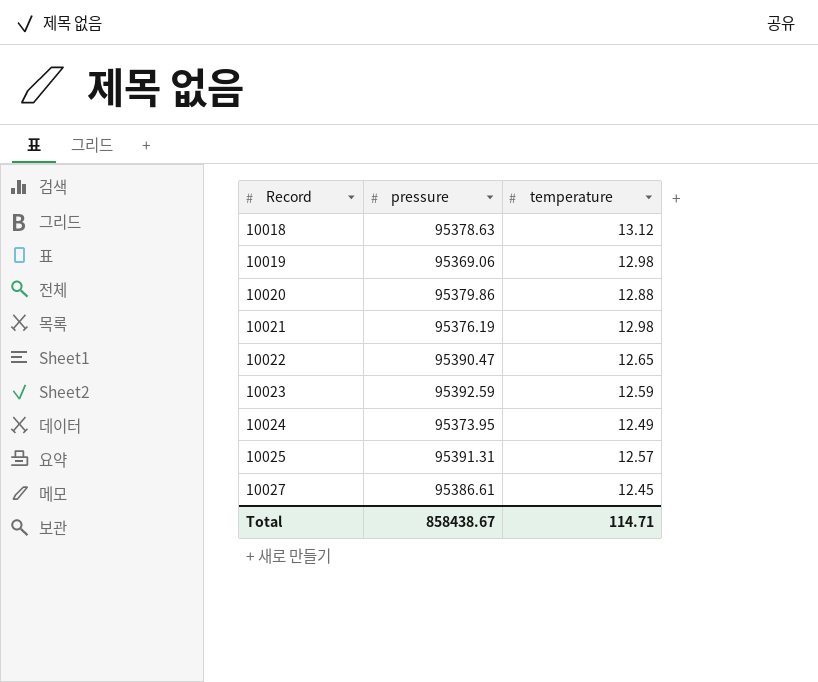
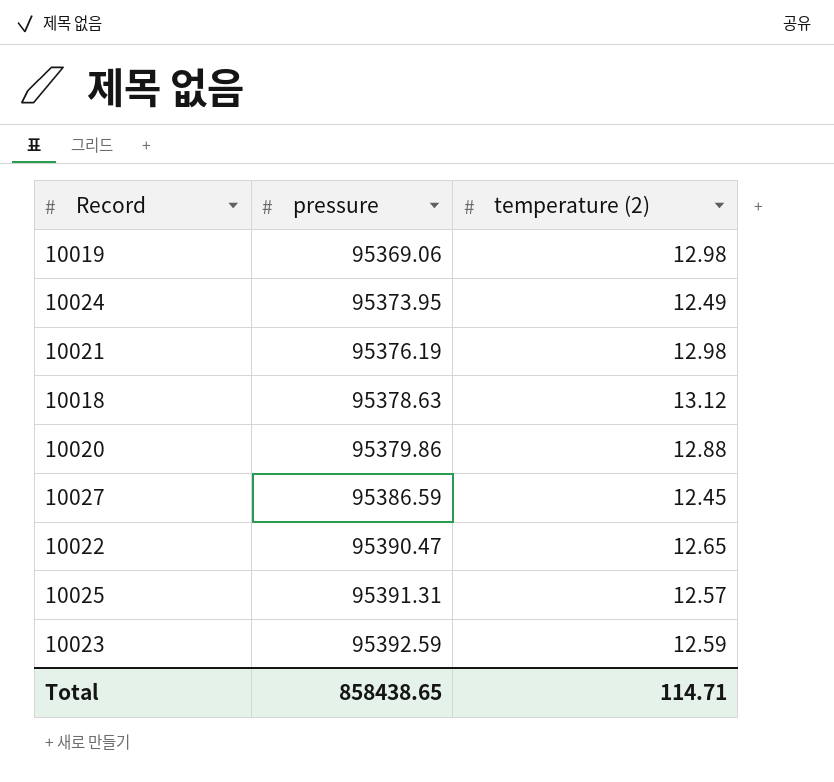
row order: Record ascending -> pressure ascending
column name: temperature -> temperature (2)
10027 | pressure: 95386.61 -> 95386.59
Total | pressure: 858438.67 -> 858438.65

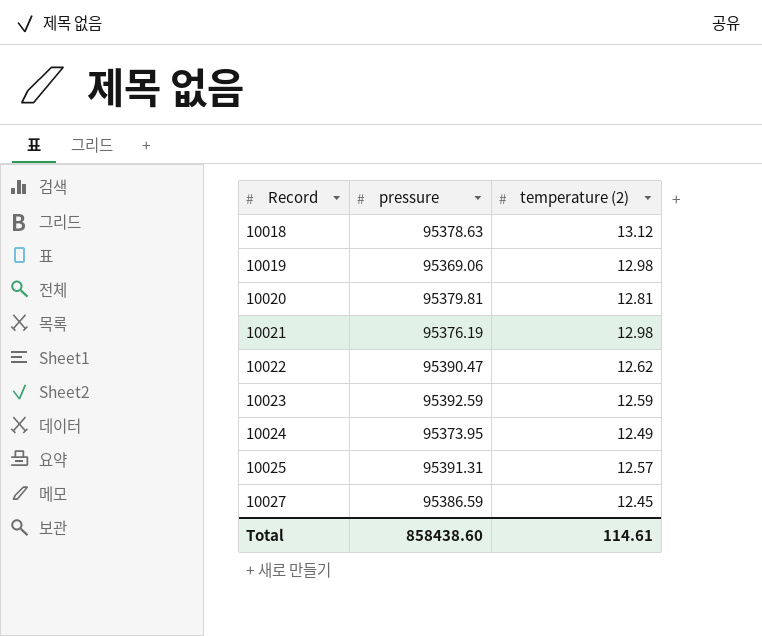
row order: pressure ascending -> Record ascending
10020 | pressure: 95379.86 -> 95379.81
10020 | temperature (2): 12.88 -> 12.81
10022 | temperature (2): 12.65 -> 12.62
Total | pressure: 858438.65 -> 858438.60
Total | temperature (2): 114.71 -> 114.61

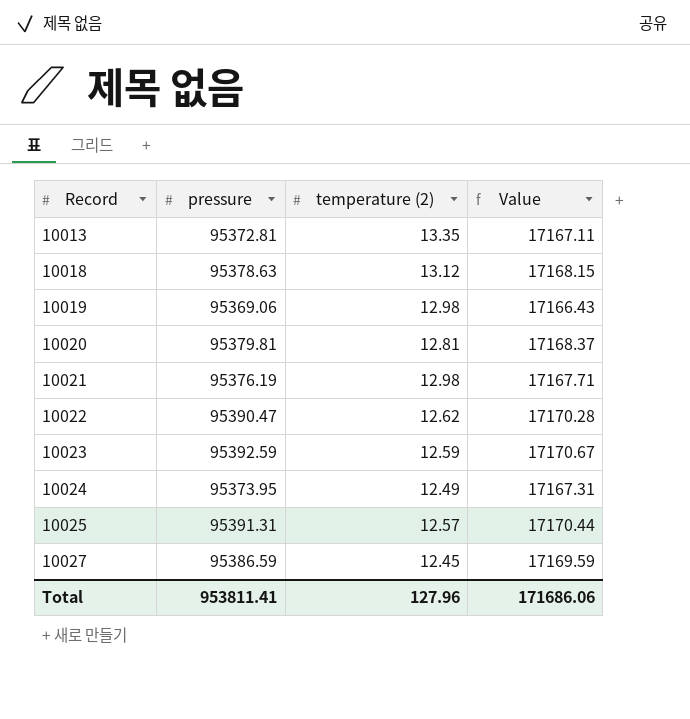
column Value | formula: none -> [pressure] * 0.18
row 10013: none -> 95372.81 | 13.35 | 17167.11
Total | pressure: 858438.60 -> 953811.41
Total | temperature (2): 114.61 -> 127.96

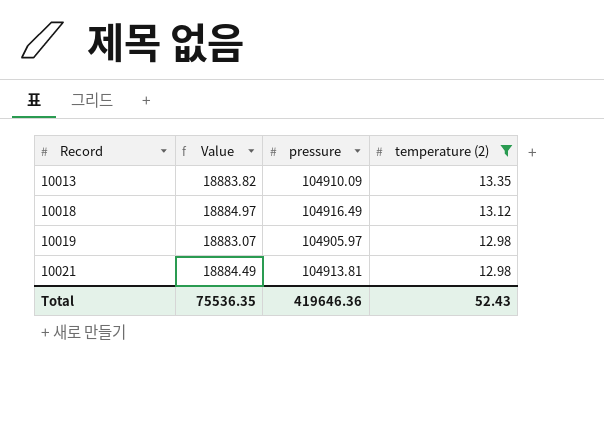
filter: none -> temperature (2) >= 12.98
column Value | position: 4 -> 2
10013 | Value: 17167.11 -> 18883.82
10013 | pressure: 95372.81 -> 104910.09
10018 | Value: 17168.15 -> 18884.97
10018 | pressure: 95378.63 -> 104916.49
10019 | Value: 17166.43 -> 18883.07
10019 | pressure: 95369.06 -> 104905.97
10021 | Value: 17167.71 -> 18884.49
10021 | pressure: 95376.19 -> 104913.81
Total | Value: 171686.06 -> 75536.35
Total | pressure: 953811.41 -> 419646.36
Total | temperature (2): 127.96 -> 52.43

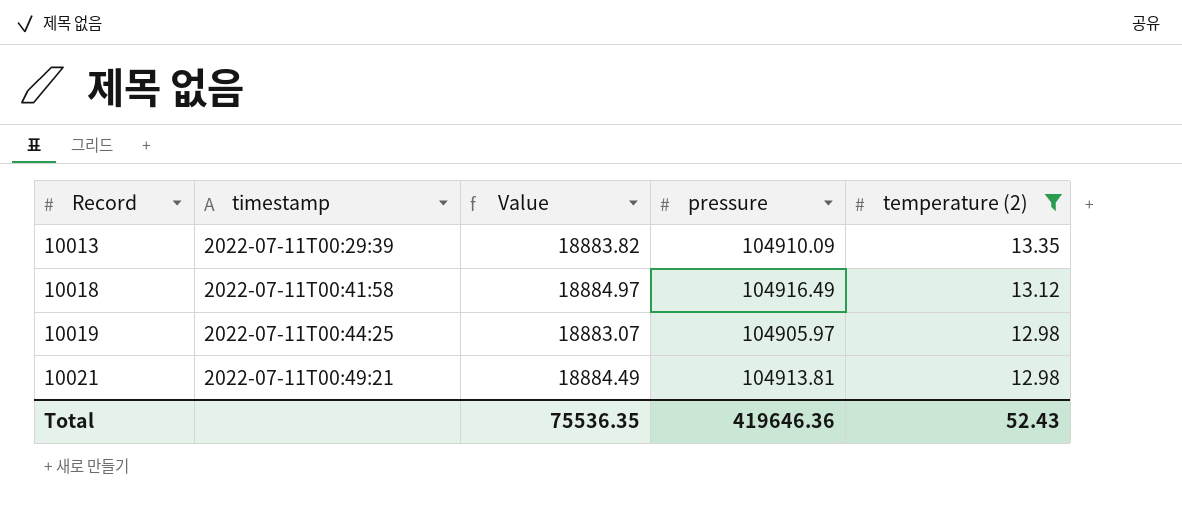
column timestamp | position: none -> 2

